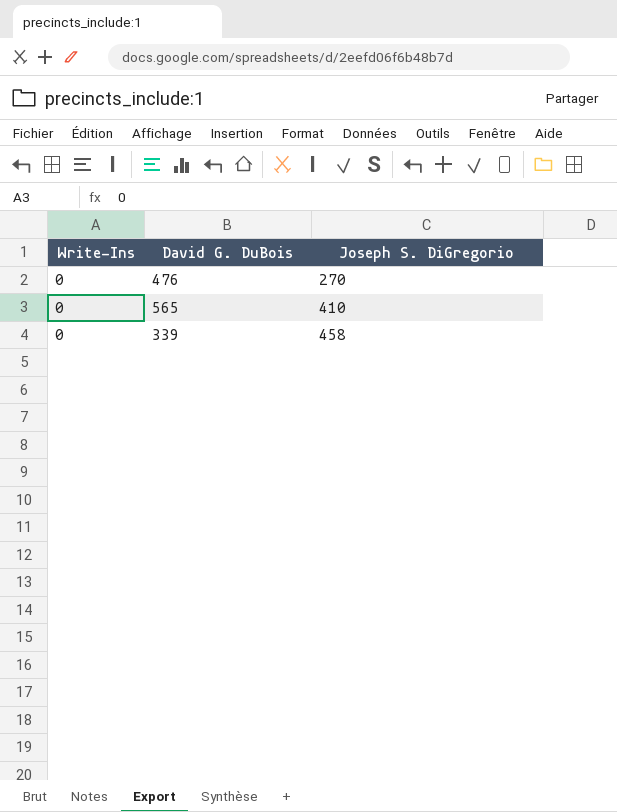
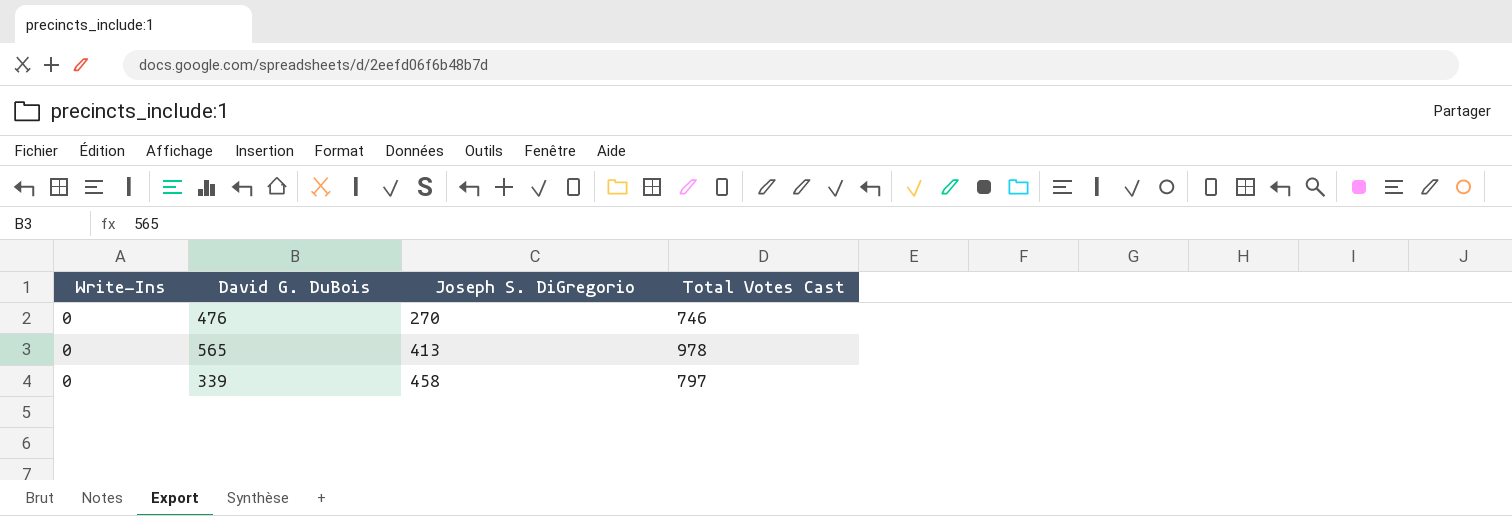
column Total Votes Cast | position: none -> 4
565 | Joseph S. DiGregorio: 410 -> 413

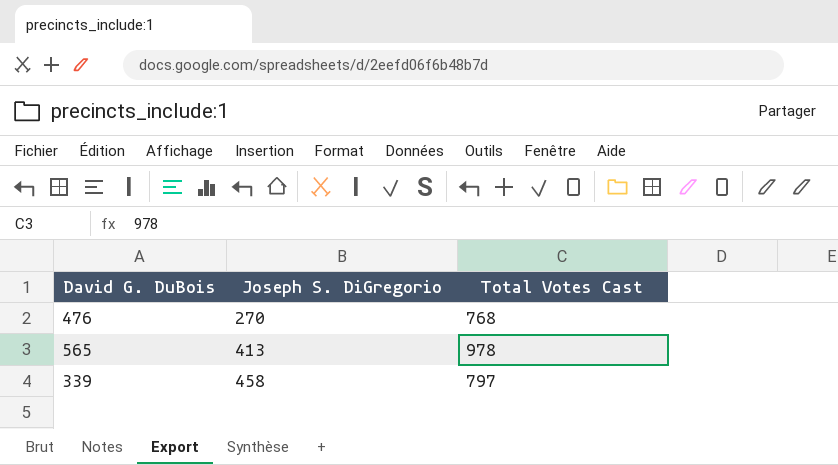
column Write-Ins | position: 1 -> none
476 | Total Votes Cast: 746 -> 768

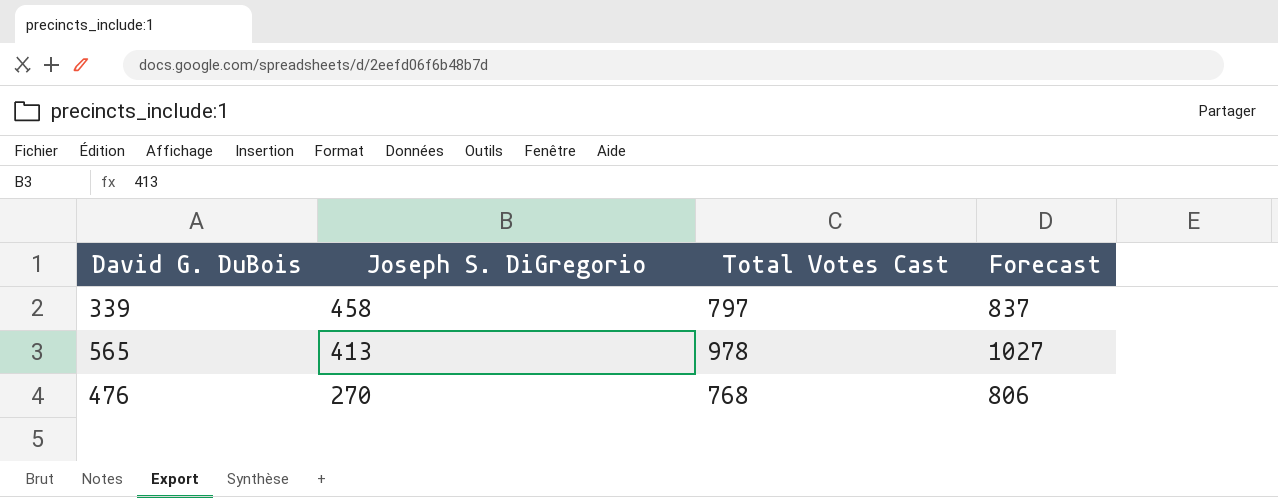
row order: Joseph S. DiGregorio ascending -> Joseph S. DiGregorio descending
column Forecast | formula: none -> [Total Votes Cast] * 1.05

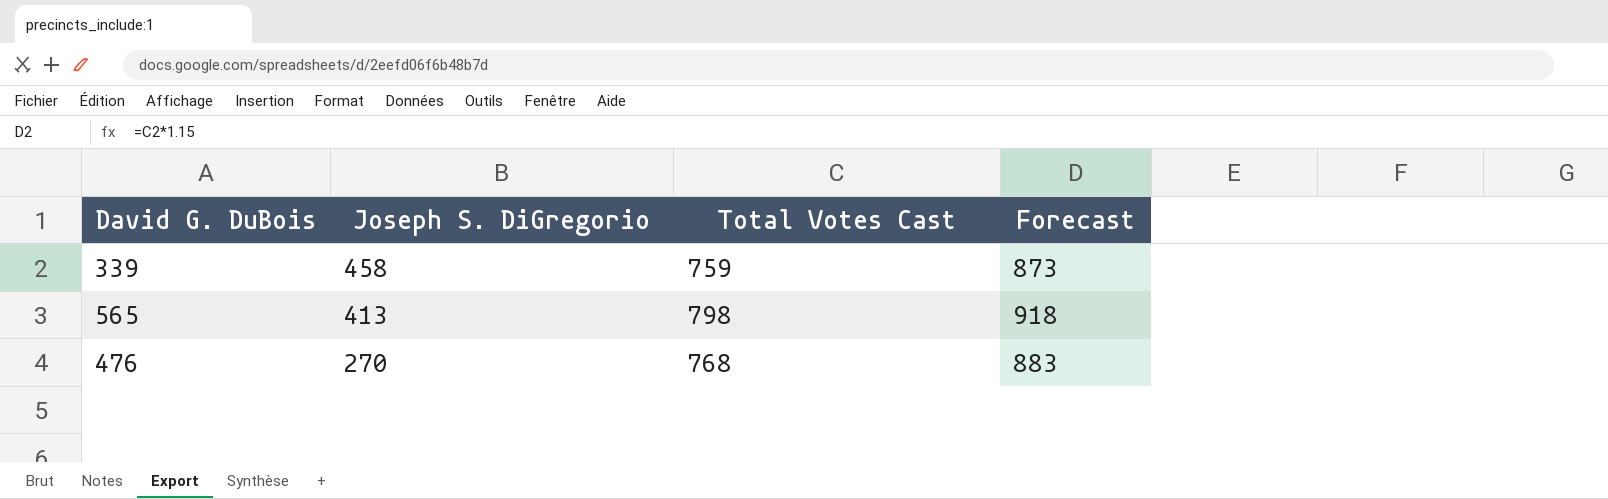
column Forecast | formula: [Total Votes Cast] * 1.05 -> [Total Votes Cast] * 1.15
339 | Total Votes Cast: 797 -> 759
565 | Total Votes Cast: 978 -> 798

